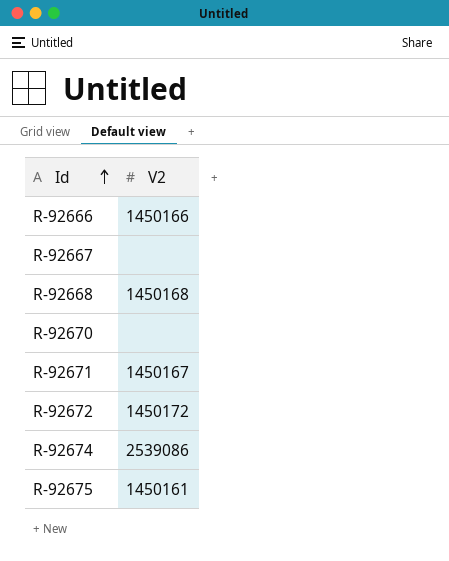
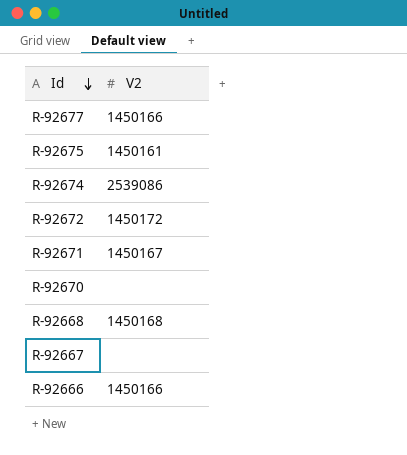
row order: Id ascending -> Id descending
row R-92677: none -> 1450166

